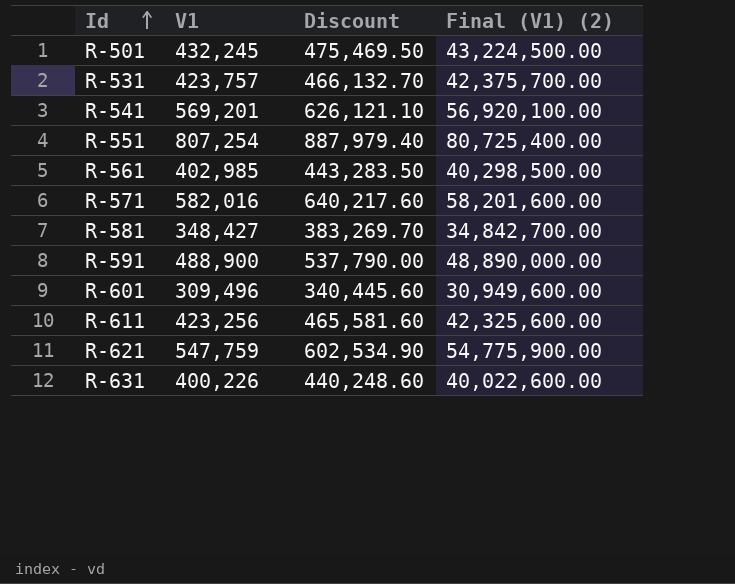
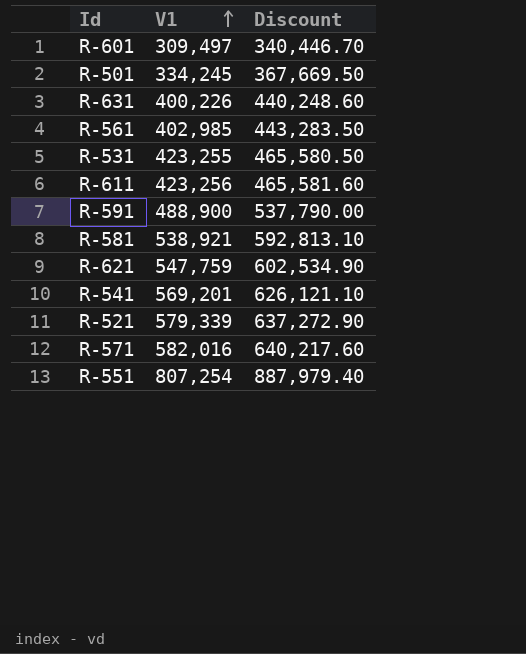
row order: Id ascending -> V1 ascending
column Final (V1) (2) | formula: [V1] * 100 -> none
R-601 | V1: 309,496 -> 309,497
R-601 | Discount: 340,445.60 -> 340,446.70
R-501 | V1: 432,245 -> 334,245
R-501 | Discount: 475,469.50 -> 367,669.50
R-531 | V1: 423,757 -> 423,255
R-531 | Discount: 466,132.70 -> 465,580.50
R-581 | V1: 348,427 -> 538,921
R-581 | Discount: 383,269.70 -> 592,813.10
row R-521: none -> 579,339 | 637,272.90

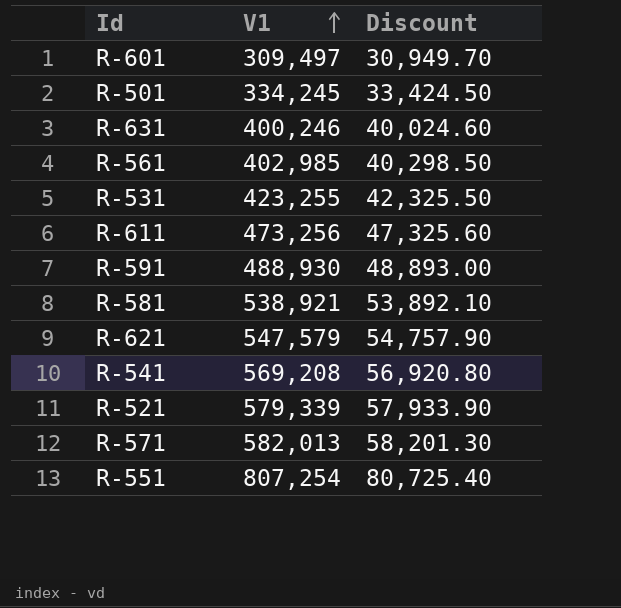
column Discount | formula: [V1] * 1.1 -> [V1] * 0.1
R-631 | V1: 400,226 -> 400,246
R-611 | V1: 423,256 -> 473,256
R-591 | V1: 488,900 -> 488,930
R-621 | V1: 547,759 -> 547,579
R-541 | V1: 569,201 -> 569,208
R-571 | V1: 582,016 -> 582,013

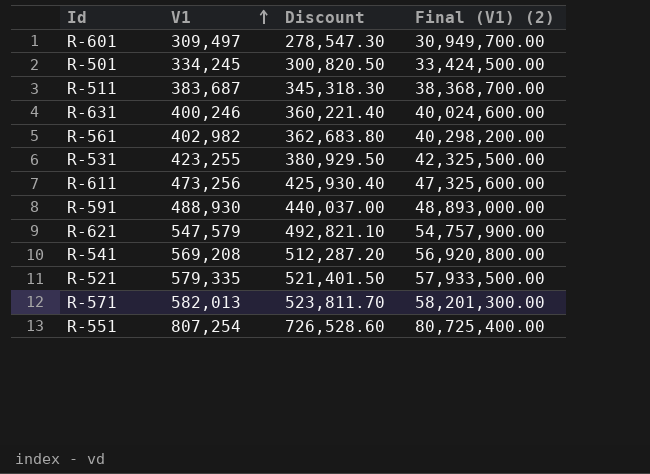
column Discount | formula: [V1] * 0.1 -> [V1] * 0.9
column Final (V1) (2) | formula: none -> [V1] * 100
row R-581: 538,921 | 53,892.10 -> none
row R-511: none -> 383,687 | 345,318.30 | 38,368,700.00
R-561 | V1: 402,985 -> 402,982
R-521 | V1: 579,339 -> 579,335

